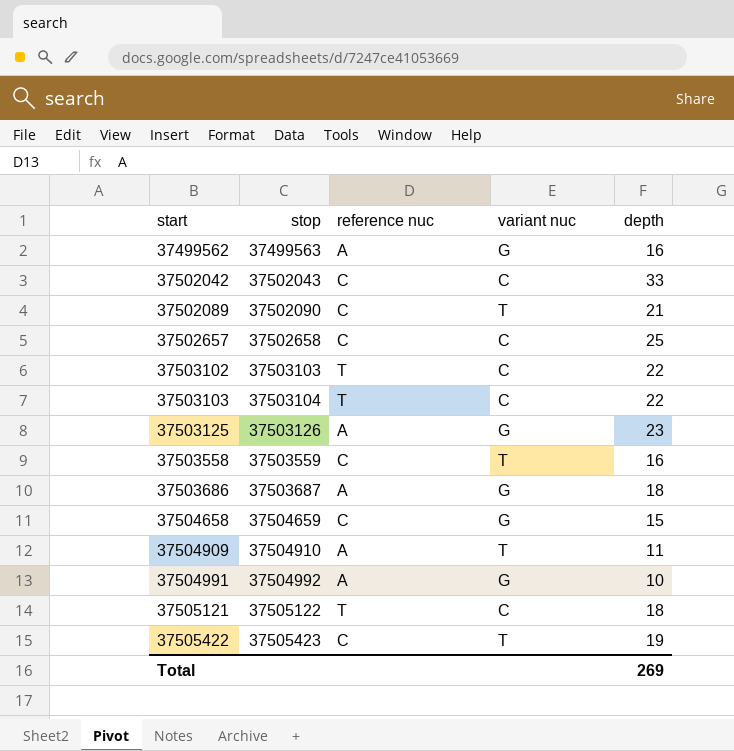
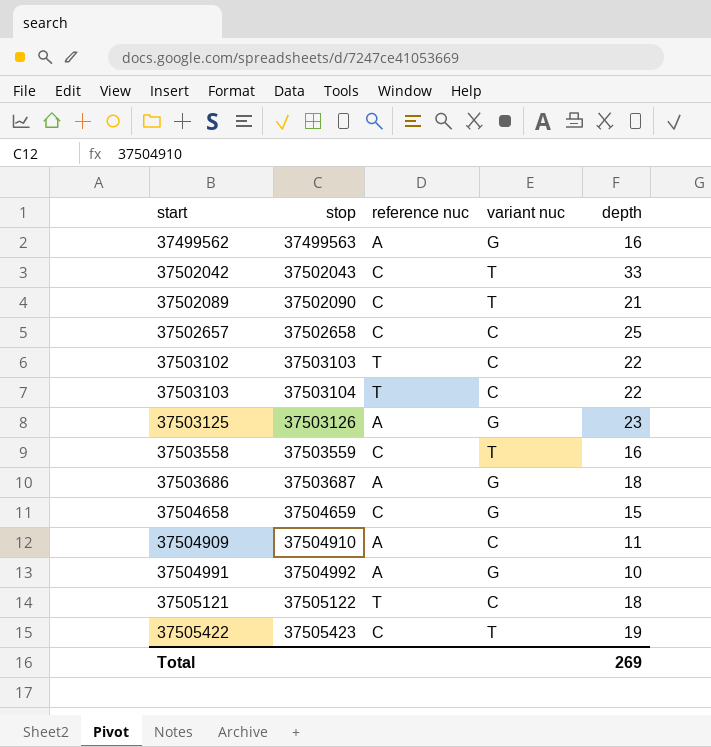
37502042 | variant nuc: C -> T
37504909 | variant nuc: T -> C

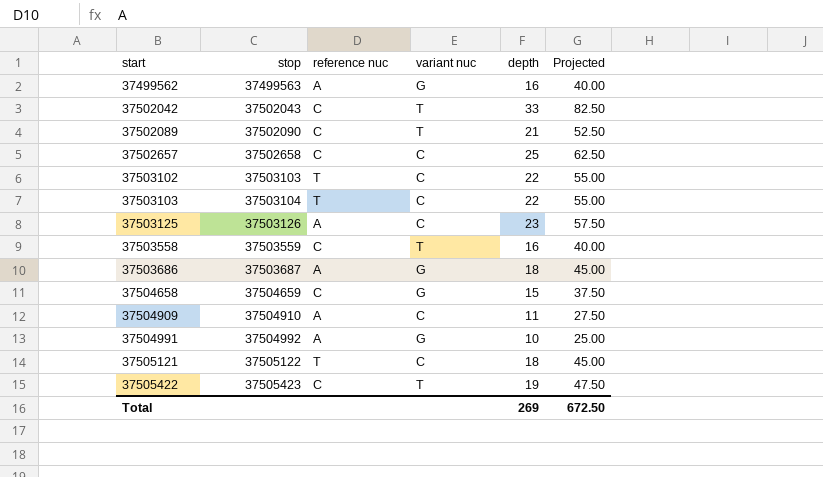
column Projected | formula: none -> [depth] * 2.5
37503125 | variant nuc: G -> C

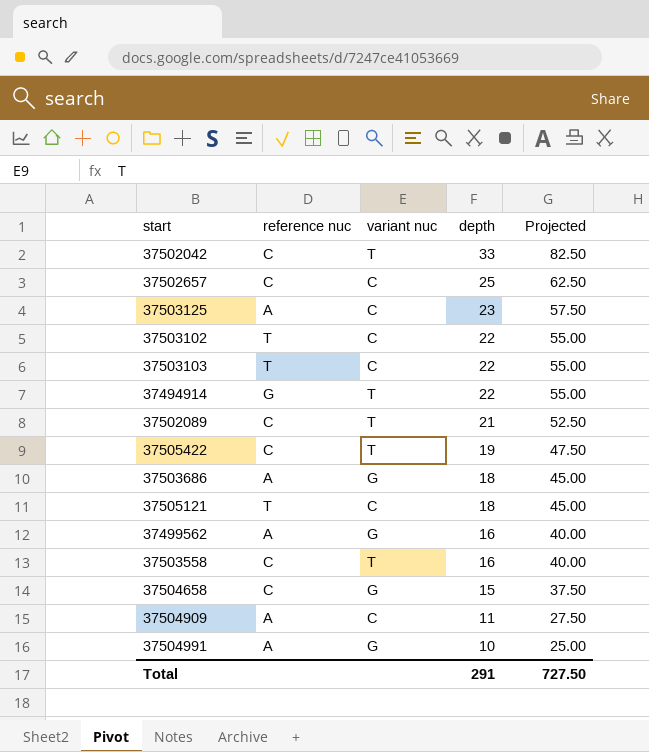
row order: start ascending -> depth descending
column stop | position: 2 -> none
row 37494914: none -> G | T | 22 | 55.00
Total | depth: 269 -> 291
Total | Projected: 672.50 -> 727.50

